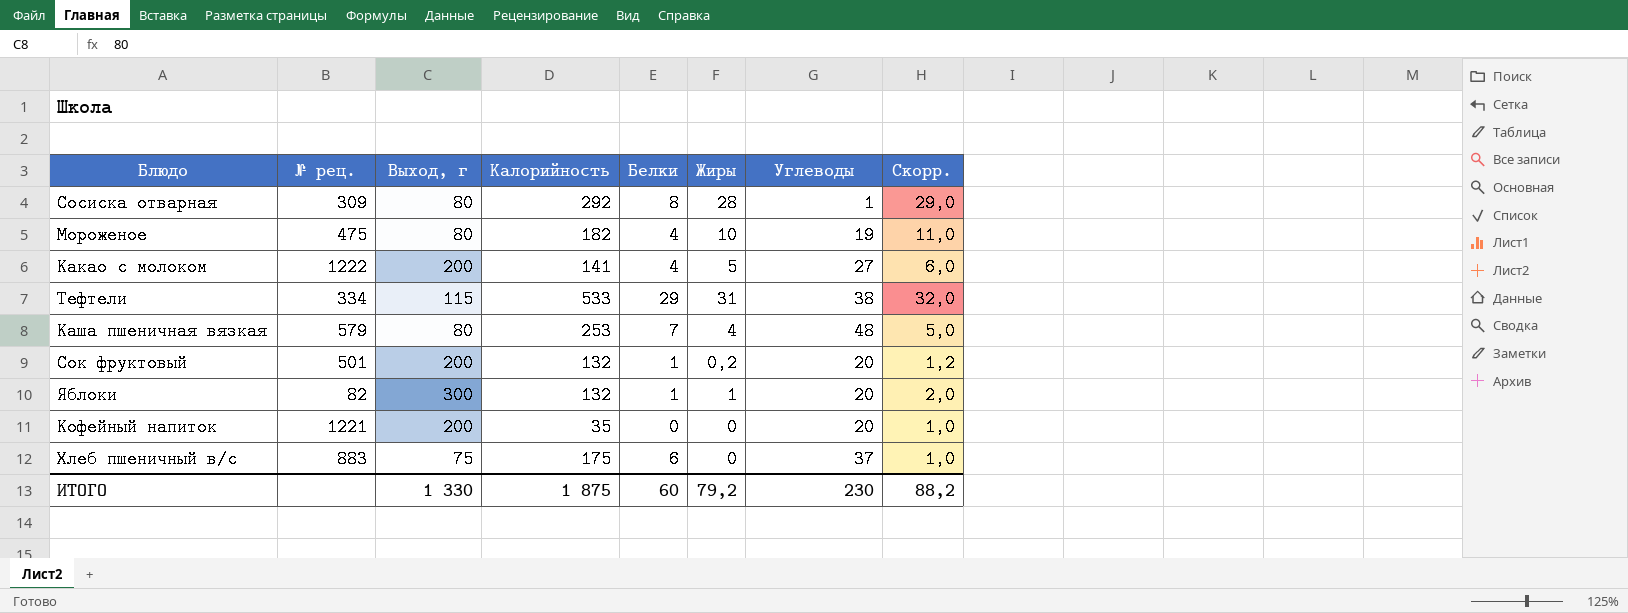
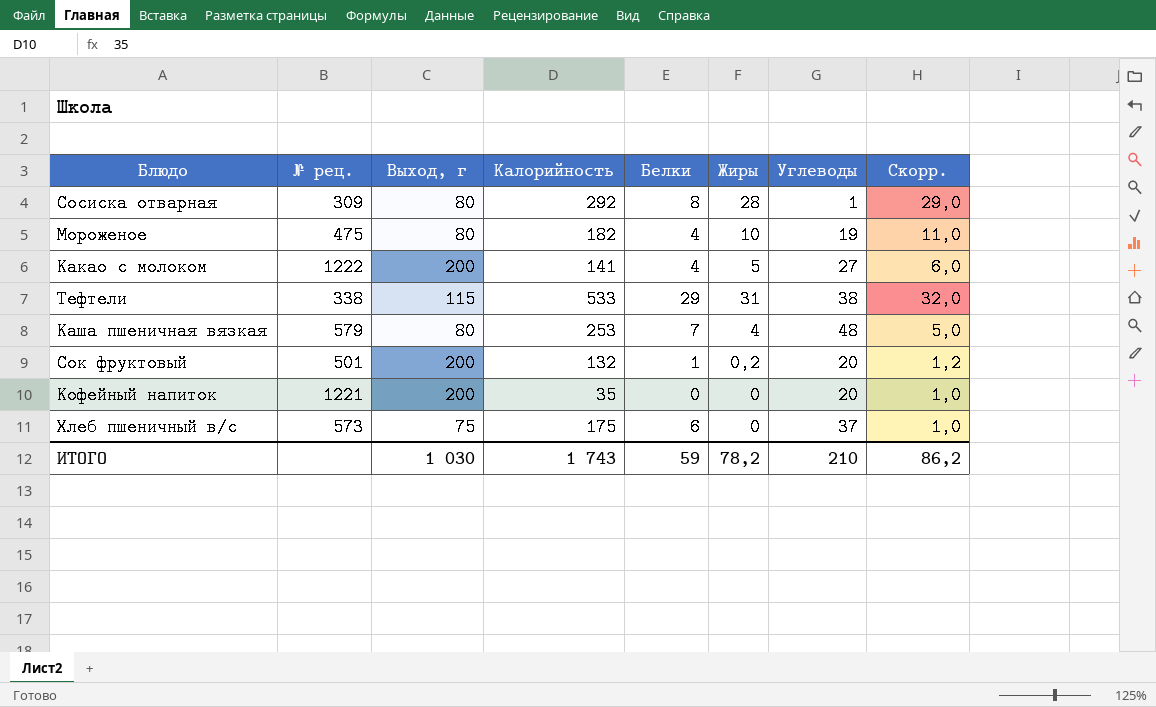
row Яблоки: 82 | 300 | 132 | 1 | 1 | 20 | 2,0 -> none
Тефтели | № рец.: 334 -> 338
Хлеб пшеничный в/с | № рец.: 883 -> 573
ИТОГО | Выход, г: 1 330 -> 1 030
ИТОГО | Калорийность: 1 875 -> 1 743
ИТОГО | Белки: 60 -> 59
ИТОГО | Жиры: 79,2 -> 78,2
ИТОГО | Углеводы: 230 -> 210
ИТОГО | Скорр.: 88,2 -> 86,2

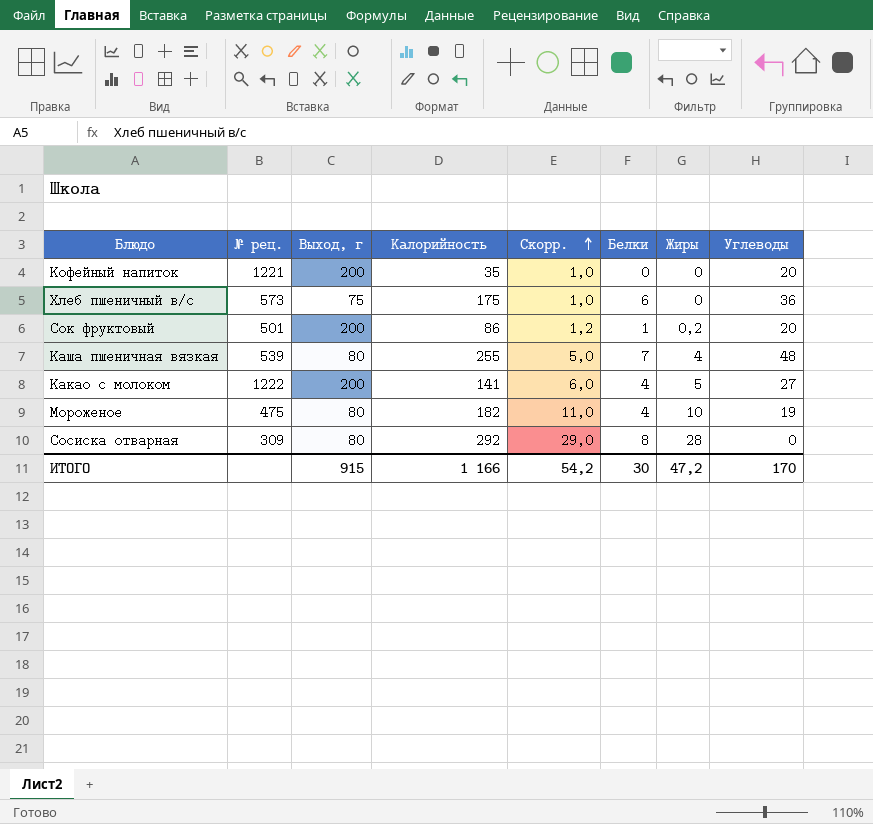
row order: none -> Скорр. ascending
column Скорр. | position: 8 -> 5
row Тефтели: 338 | 115 | 533 | 29 | 31 | 38 | 32,0 -> none
Хлеб пшеничный в/с | Углеводы: 37 -> 36
Сок фруктовый | Калорийность: 132 -> 86
Каша пшеничная вязкая | № рец.: 579 -> 539
Каша пшеничная вязкая | Калорийность: 253 -> 255
Сосиска отварная | Углеводы: 1 -> 0
ИТОГО | Выход, г: 1 030 -> 915
ИТОГО | Калорийность: 1 743 -> 1 166
ИТОГО | Скорр.: 86,2 -> 54,2
ИТОГО | Белки: 59 -> 30
ИТОГО | Жиры: 78,2 -> 47,2
ИТОГО | Углеводы: 210 -> 170

